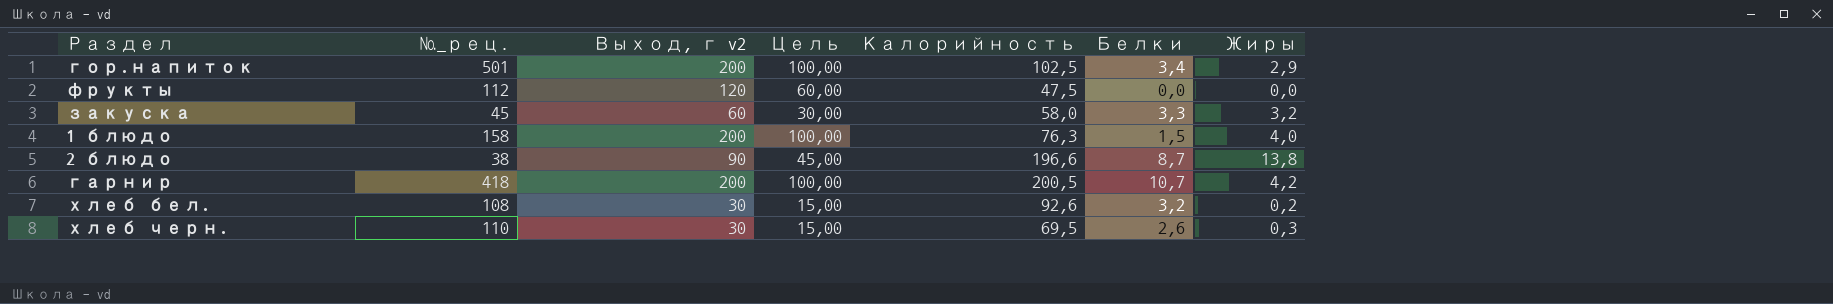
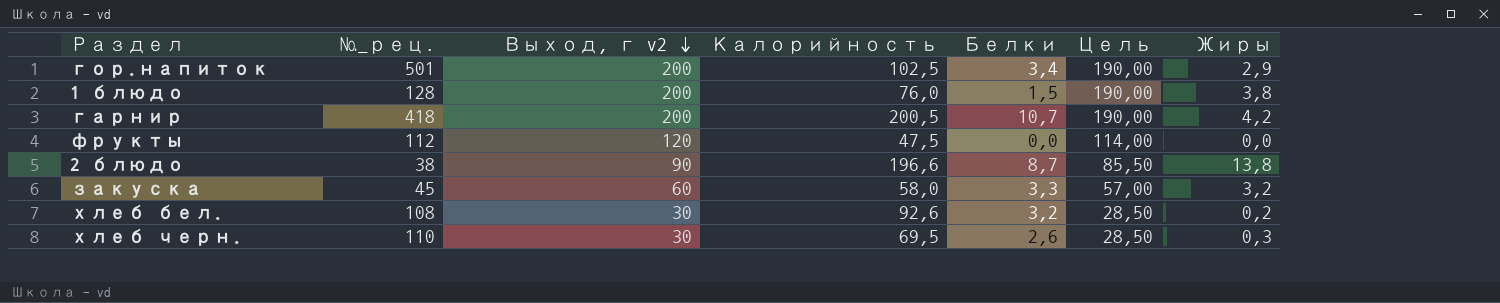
row order: none -> Выход, г v2 descending
column Цель | formula: [Выход, г v2] * 0,5 -> [Выход, г v2] * 0,95
column Цель | position: 4 -> 6
1 блюдо | №_рец.: 158 -> 128
1 блюдо | Калорийность: 76,3 -> 76,0
1 блюдо | Жиры: 4,0 -> 3,8

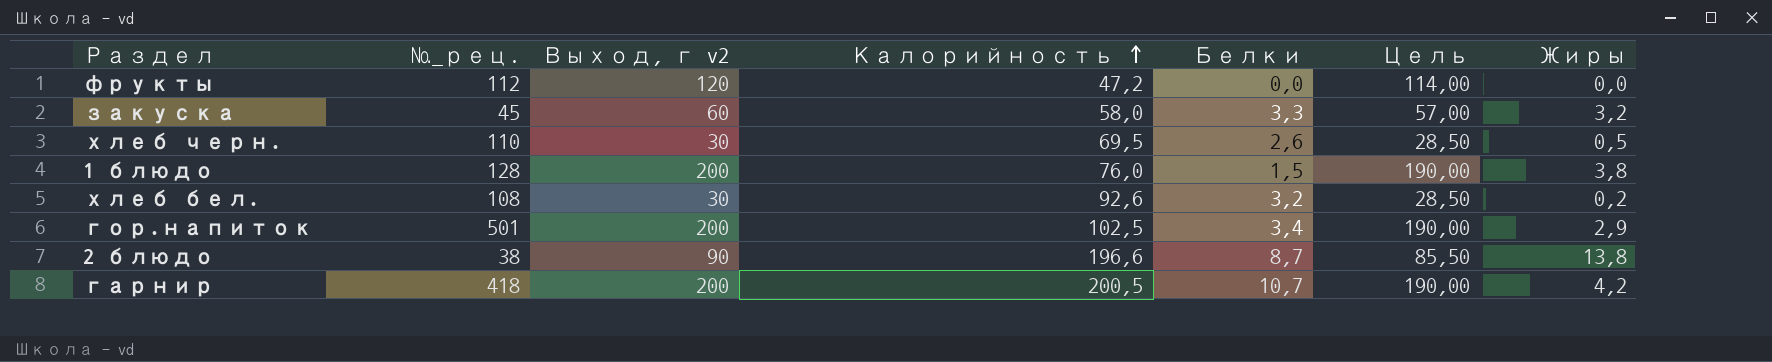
row order: Выход, г v2 descending -> Калорийность ascending
фрукты | Калорийность: 47,5 -> 47,2
хлеб черн. | Жиры: 0,3 -> 0,5

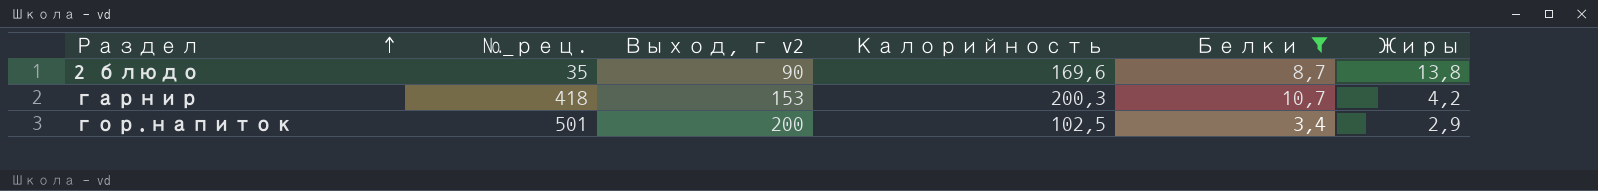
filter: none -> Белки >= 3,4
row order: Калорийность ascending -> Раздел ascending
column Цель | formula: [Выход, г v2] * 0,95 -> none
2 блюдо | №_рец.: 38 -> 35
2 блюдо | Калорийность: 196,6 -> 169,6
гарнир | Выход, г v2: 200 -> 153
гарнир | Калорийность: 200,5 -> 200,3

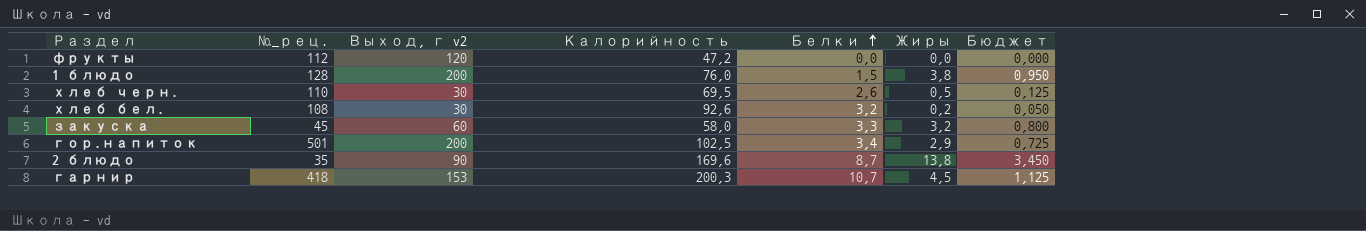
filter: Белки >= 3,4 -> none
row order: Раздел ascending -> Белки ascending
column Бюджет | formula: none -> [Жиры] * 0,25
гарнир | Жиры: 4,2 -> 4,5

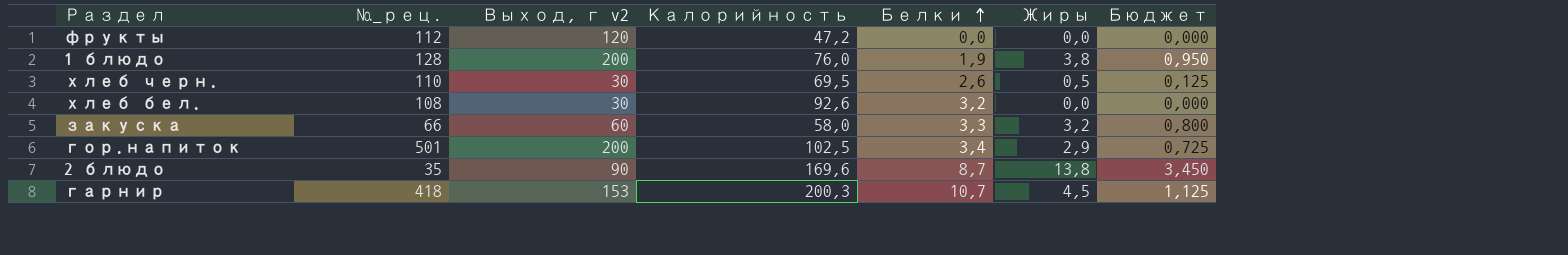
1 блюдо | Белки: 1,5 -> 1,9
хлеб бел. | Жиры: 0,2 -> 0,0
хлеб бел. | Бюджет: 0,050 -> 0,000
закуска | №_рец.: 45 -> 66

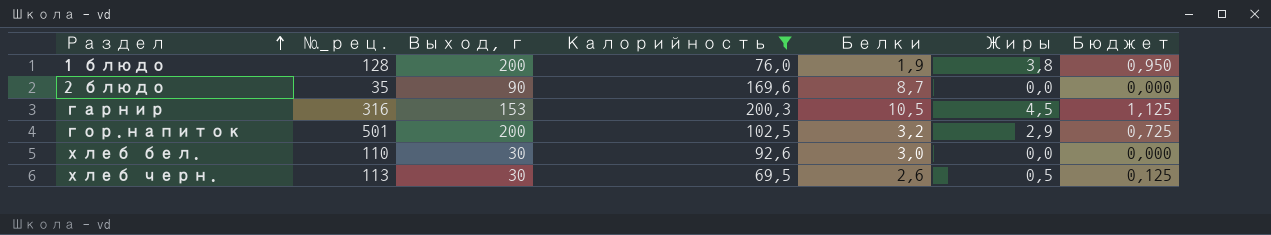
filter: none -> Калорийность >= 69,5
row order: Белки ascending -> Раздел ascending
column name: Выход, г v2 -> Выход, г
2 блюдо | Жиры: 13,8 -> 0,0
2 блюдо | Бюджет: 3,450 -> 0,000
гарнир | №_рец.: 418 -> 316
гарнир | Белки: 10,7 -> 10,5
гор.напиток | Белки: 3,4 -> 3,2
хлеб бел. | №_рец.: 108 -> 110
хлеб бел. | Белки: 3,2 -> 3,0
хлеб черн. | №_рец.: 110 -> 113

